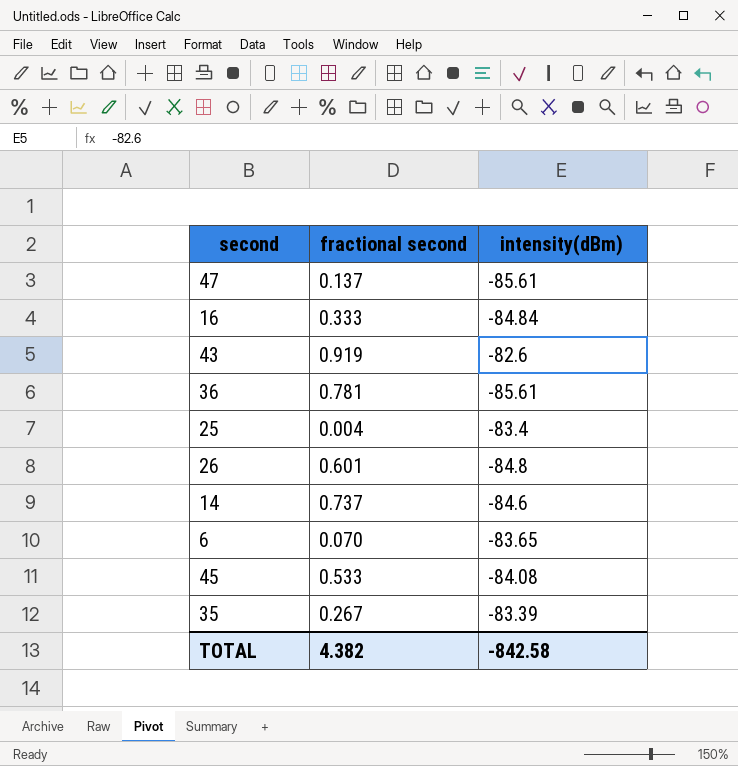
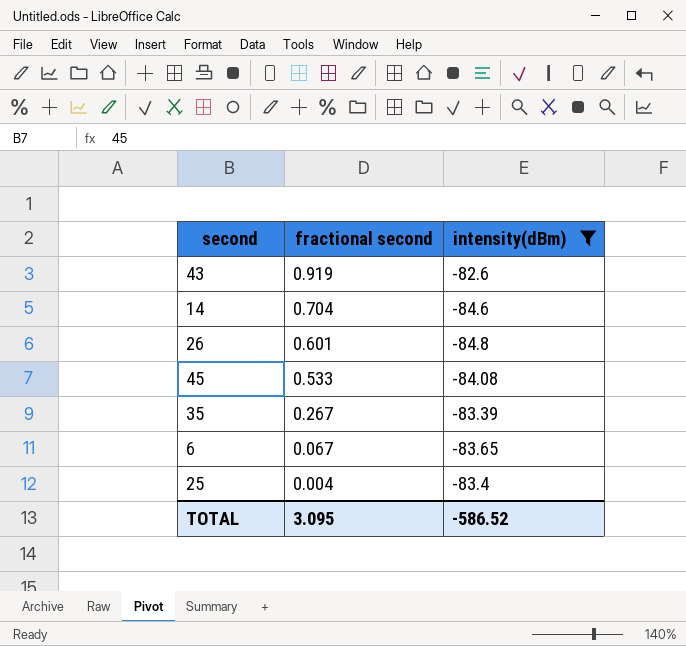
filter: none -> intensity(dBm) >= -84.8
row order: none -> fractional second descending
14 | fractional second: 0.737 -> 0.704
6 | fractional second: 0.070 -> 0.067
TOTAL | fractional second: 4.382 -> 3.095
TOTAL | intensity(dBm): -842.58 -> -586.52

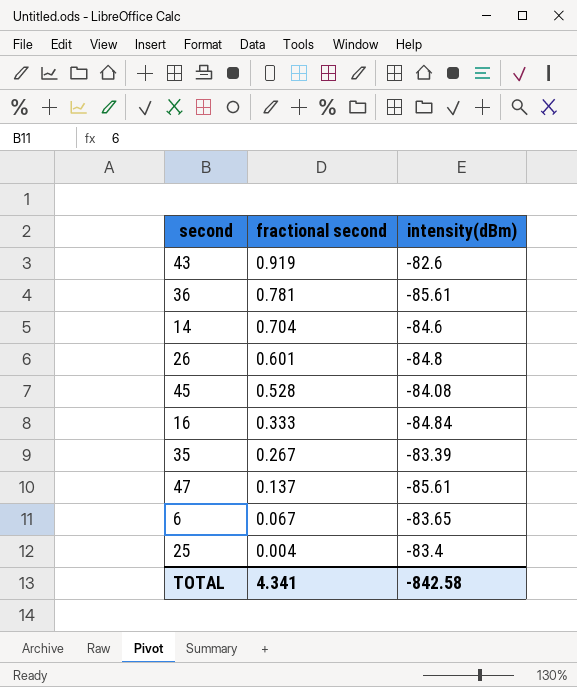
filter: intensity(dBm) >= -84.8 -> none
45 | fractional second: 0.533 -> 0.528
TOTAL | fractional second: 3.095 -> 4.341
TOTAL | intensity(dBm): -586.52 -> -842.58

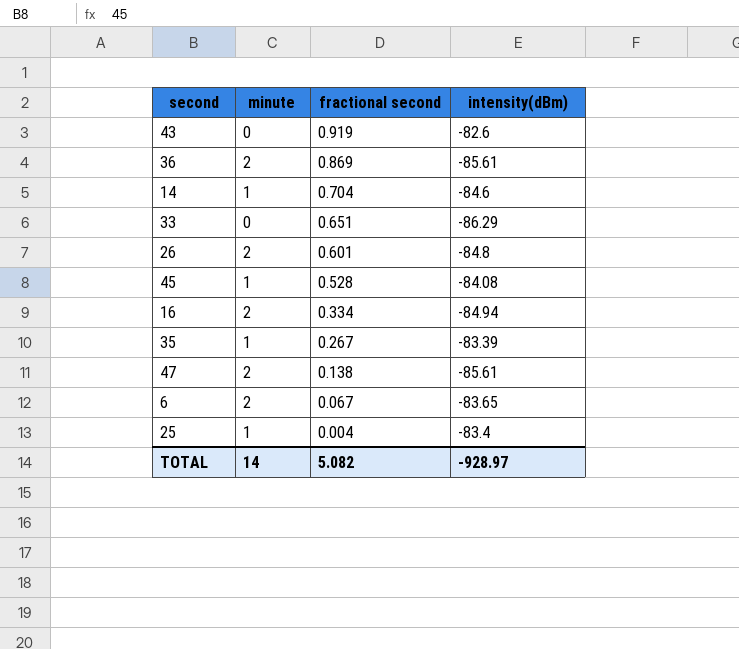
column minute | position: none -> 2
36 | fractional second: 0.781 -> 0.869
row 33: none -> 0 | 0.651 | -86.29
16 | fractional second: 0.333 -> 0.334
16 | intensity(dBm): -84.84 -> -84.94
47 | fractional second: 0.137 -> 0.138
TOTAL | fractional second: 4.341 -> 5.082
TOTAL | intensity(dBm): -842.58 -> -928.97

